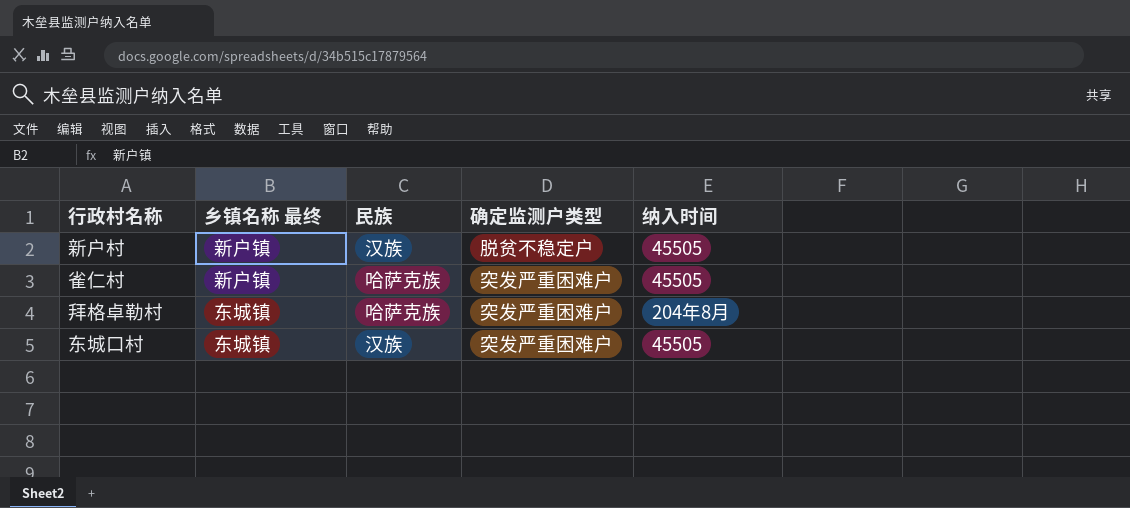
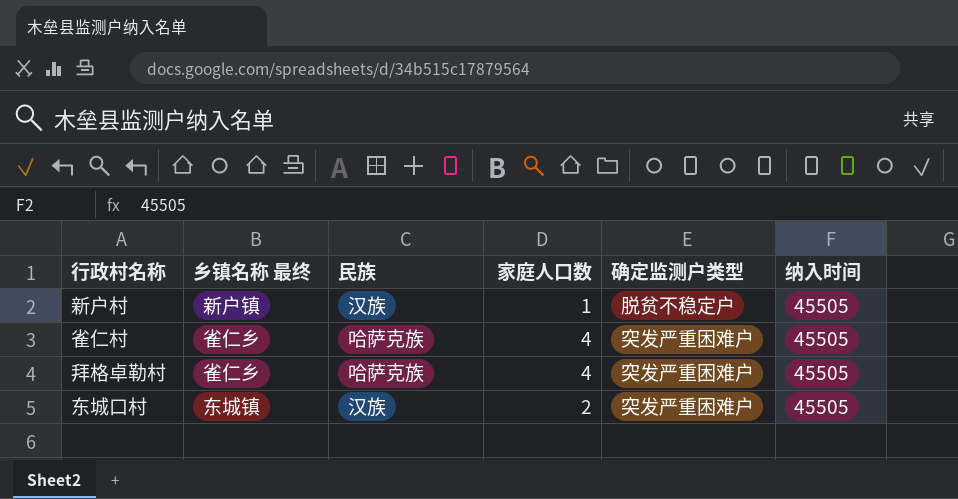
column 家庭人口数 | position: none -> 4
雀仁村 | 乡镇名称 最终: 新户镇 -> 雀仁乡
拜格卓勒村 | 乡镇名称 最终: 东城镇 -> 雀仁乡
拜格卓勒村 | 纳入时间: 204年8月 -> 45505

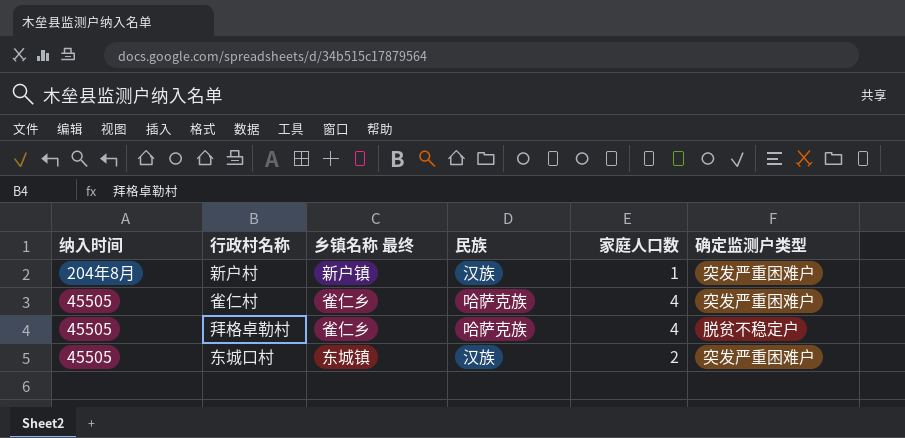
column 纳入时间 | position: 6 -> 1
新户村 | 纳入时间: 45505 -> 204年8月
新户村 | 确定监测户类型: 脱贫不稳定户 -> 突发严重困难户
拜格卓勒村 | 确定监测户类型: 突发严重困难户 -> 脱贫不稳定户

